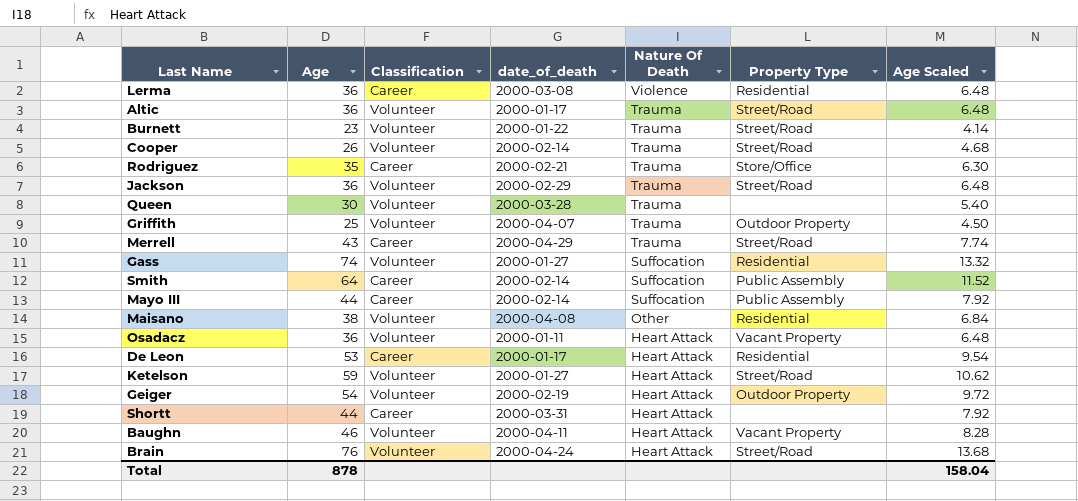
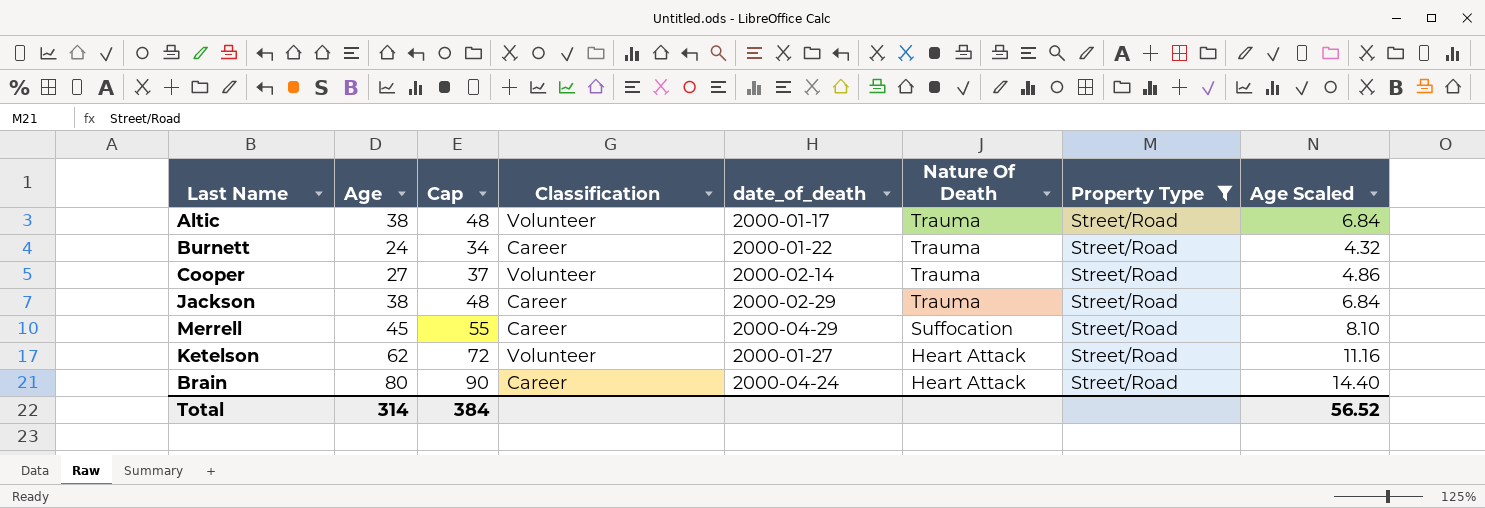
filter: none -> Property Type = Street/Road
column Cap | formula: none -> [Age] + 10
Altic | Age: 36 -> 38
Altic | Age Scaled: 6.48 -> 6.84
Burnett | Age: 23 -> 24
Burnett | Classification: Volunteer -> Career
Burnett | Age Scaled: 4.14 -> 4.32
Cooper | Age: 26 -> 27
Cooper | Age Scaled: 4.68 -> 4.86
Jackson | Age: 36 -> 38
Jackson | Classification: Volunteer -> Career
Jackson | Age Scaled: 6.48 -> 6.84
Merrell | Age: 43 -> 45
Merrell | Nature Of Death: Trauma -> Suffocation
Merrell | Age Scaled: 7.74 -> 8.10
Ketelson | Age: 59 -> 62
Ketelson | Age Scaled: 10.62 -> 11.16
Brain | Age: 76 -> 80
Brain | Classification: Volunteer -> Career
Brain | Age Scaled: 13.68 -> 14.40
Total | Age: 878 -> 314
Total | Age Scaled: 158.04 -> 56.52

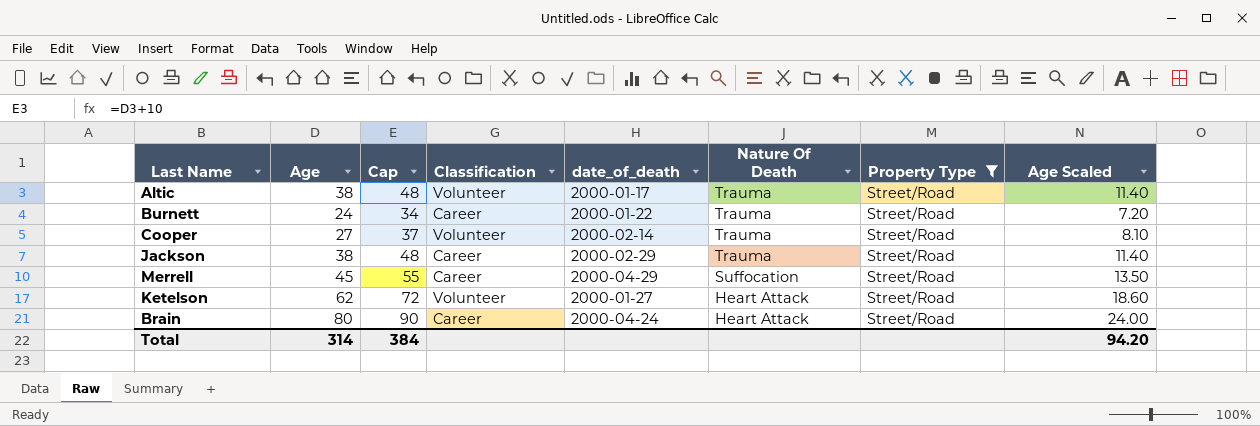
column Age Scaled | formula: [Age] * 0.18 -> [Age] * 0.3
Total | Age Scaled: 56.52 -> 94.20

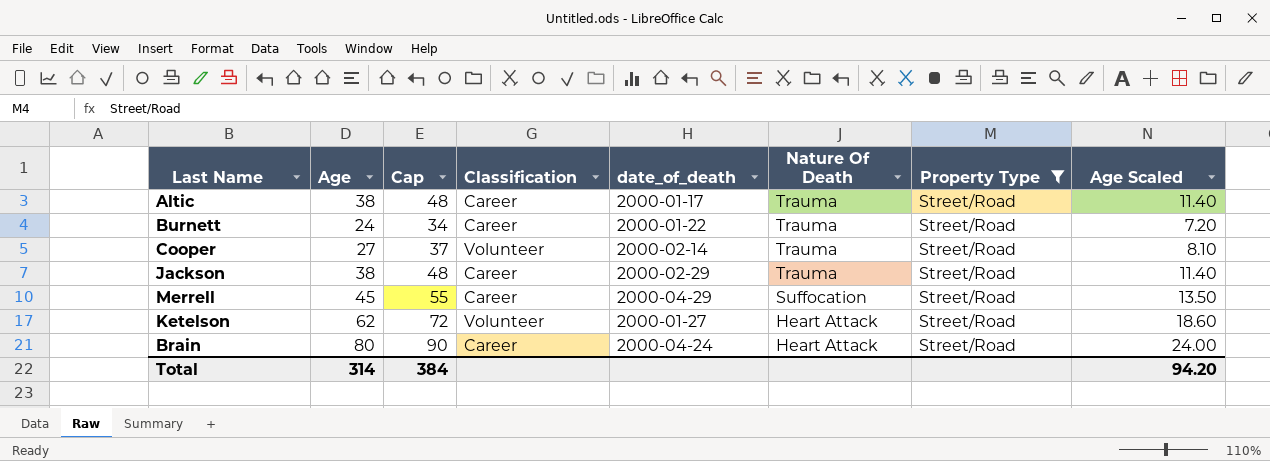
Altic | Classification: Volunteer -> Career

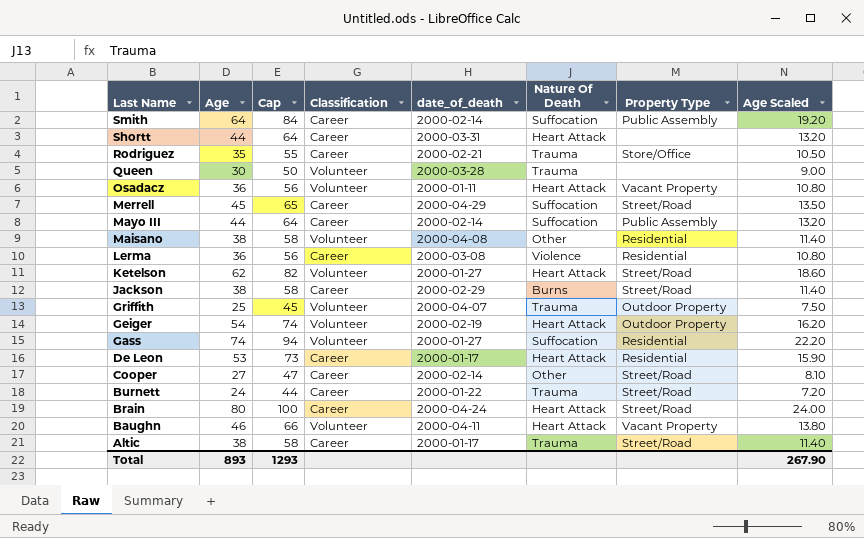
filter: Property Type = Street/Road -> none
row order: Nature Of Death descending -> Last Name descending
column Cap | formula: [Age] + 10 -> [Age] + 20
Jackson | Nature Of Death: Trauma -> Burns
Cooper | Classification: Volunteer -> Career
Cooper | Nature Of Death: Trauma -> Other
Total | Age: 314 -> 893
Total | Cap: 384 -> 1293
Total | Age Scaled: 94.20 -> 267.90

